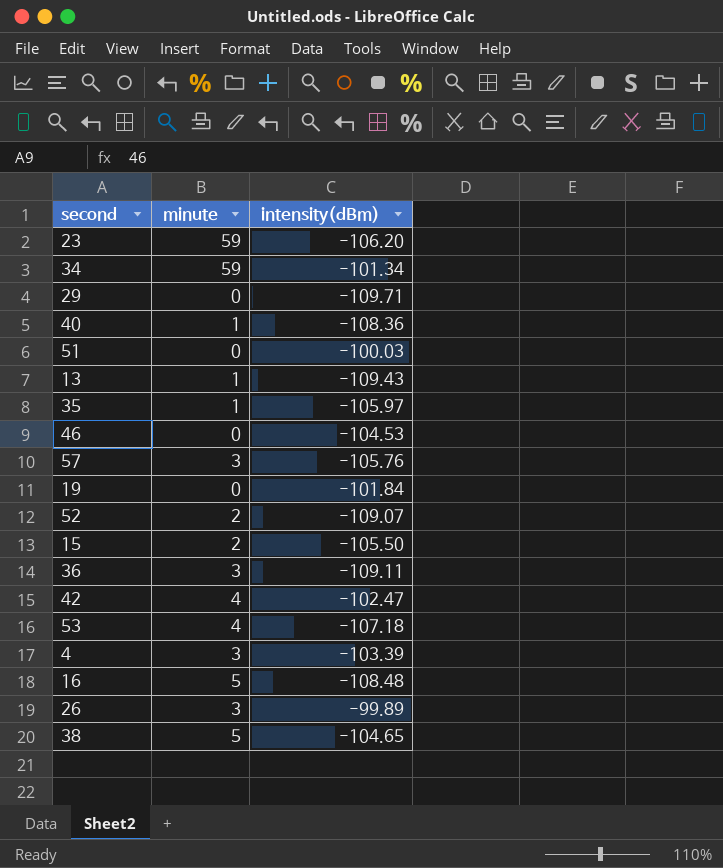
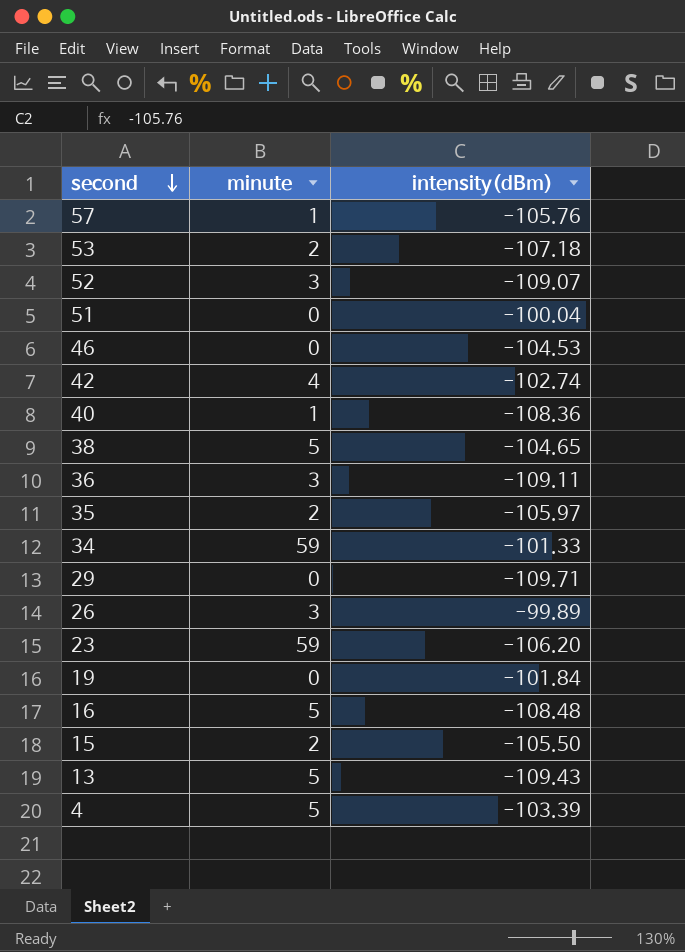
row order: none -> second descending
57 | minute: 3 -> 1
53 | minute: 4 -> 2
52 | minute: 2 -> 3
51 | intensity(dBm): -100.03 -> -100.04
42 | intensity(dBm): -102.47 -> -102.74
35 | minute: 1 -> 2
34 | intensity(dBm): -101.34 -> -101.33
13 | minute: 1 -> 5
4 | minute: 3 -> 5

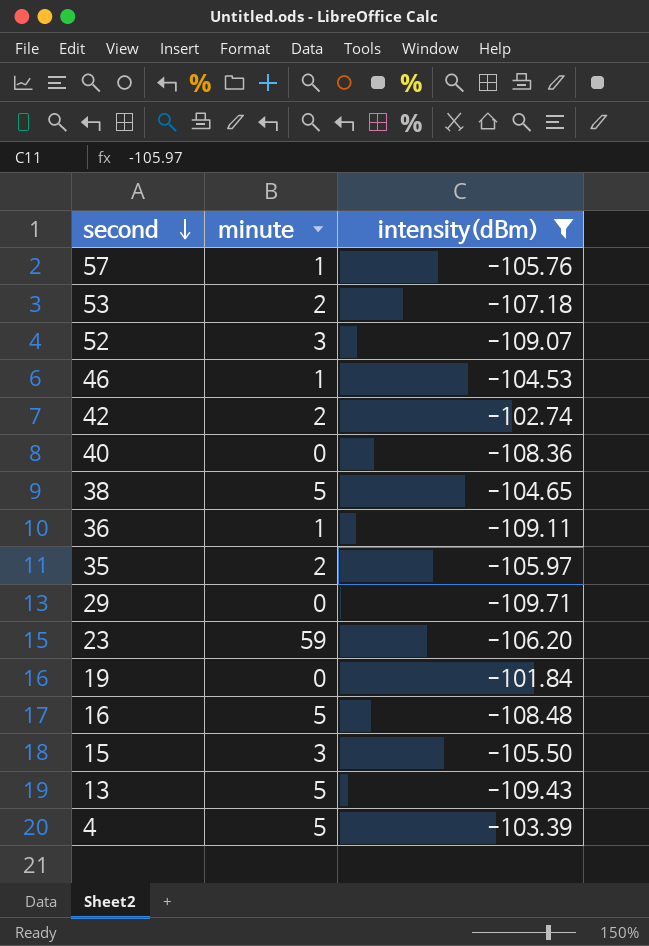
filter: none -> intensity(dBm) <= -101.84
46 | minute: 0 -> 1
42 | minute: 4 -> 2
40 | minute: 1 -> 0
36 | minute: 3 -> 1
15 | minute: 2 -> 3

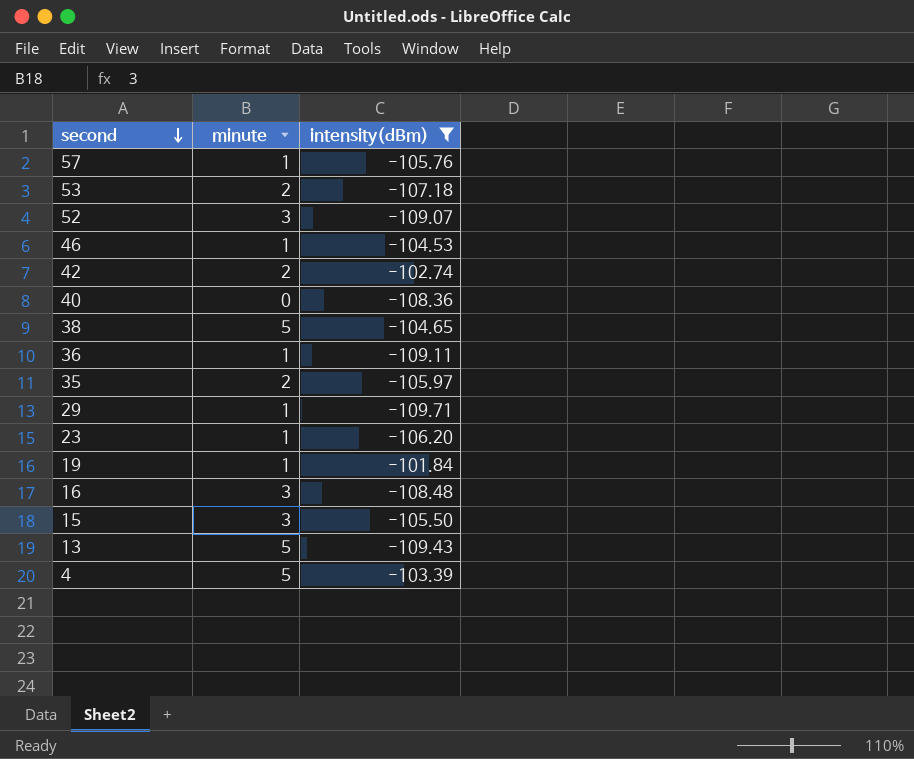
29 | minute: 0 -> 1
23 | minute: 59 -> 1
19 | minute: 0 -> 1
16 | minute: 5 -> 3

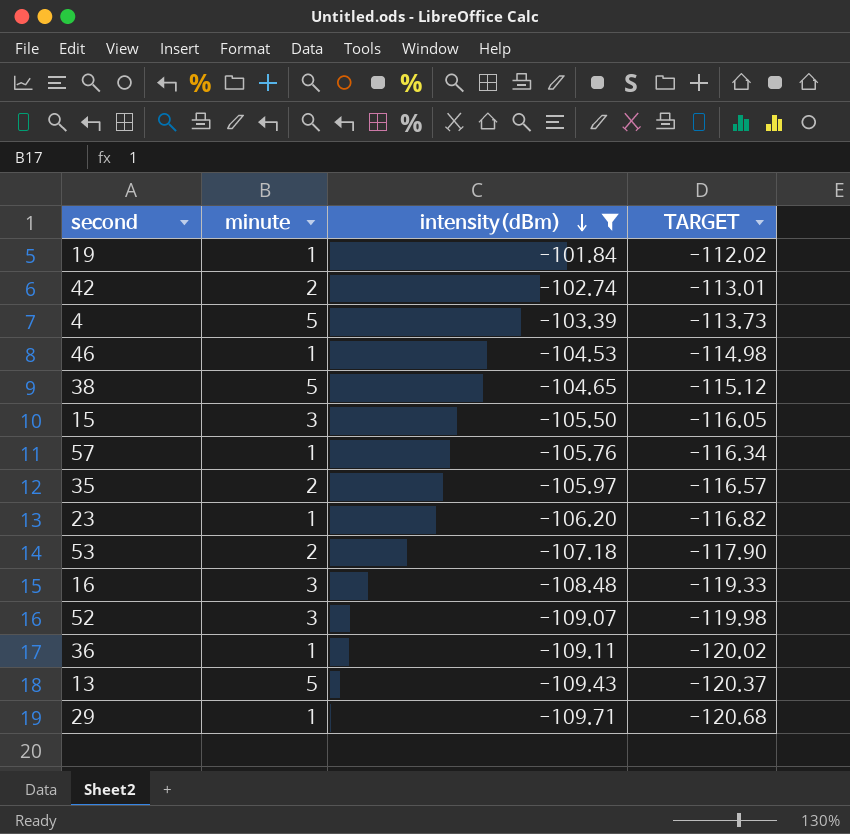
row order: second descending -> intensity(dBm) descending
column TARGET | formula: none -> [intensity(dBm)] * 1.1
row 40: 0 | -108.36 -> none

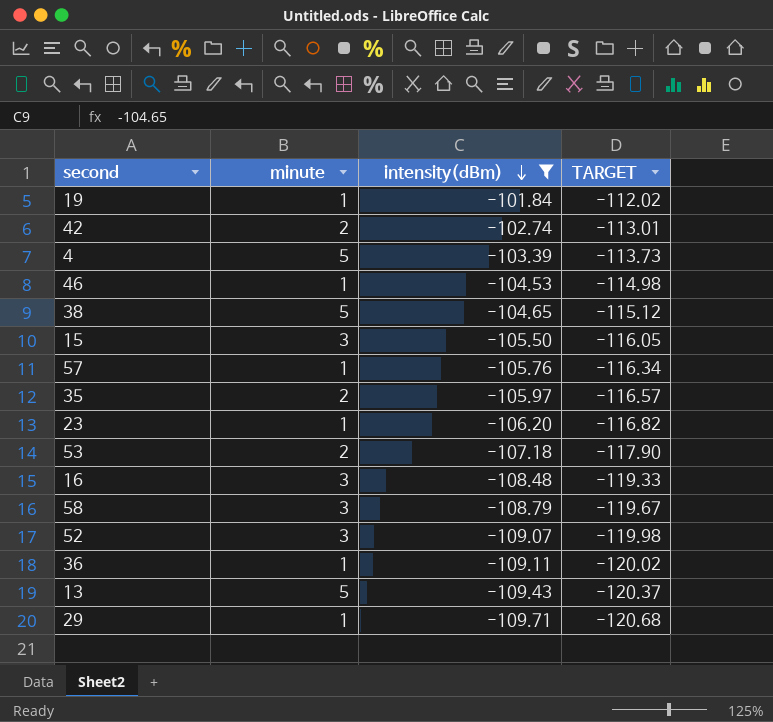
row 58: none -> 3 | -108.79 | -119.67

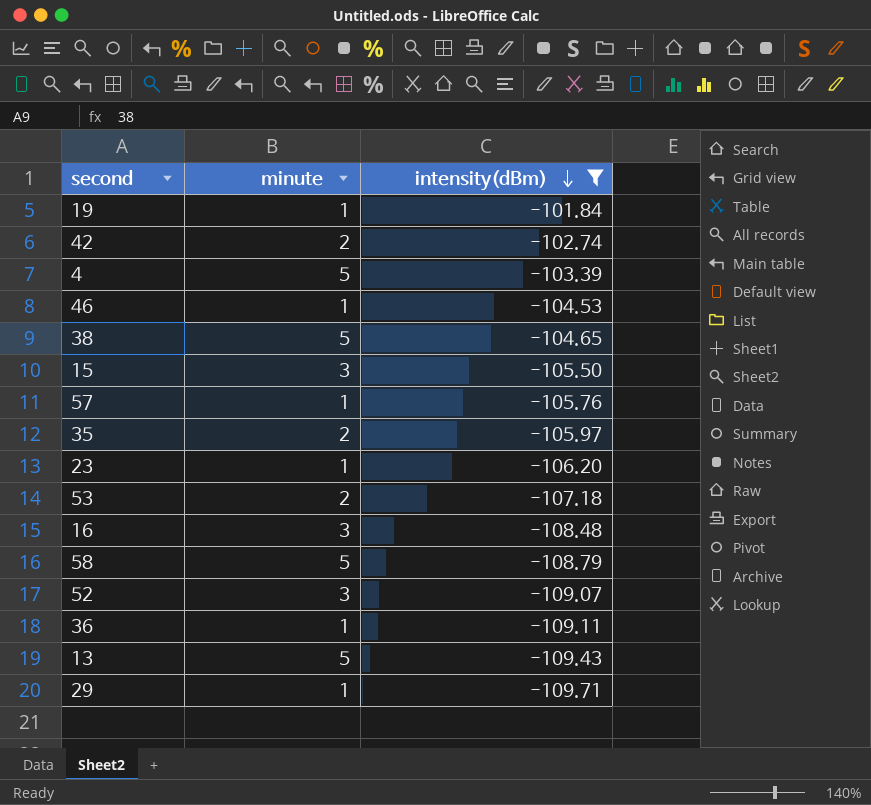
column TARGET | formula: [intensity(dBm)] * 1.1 -> none
58 | minute: 3 -> 5

